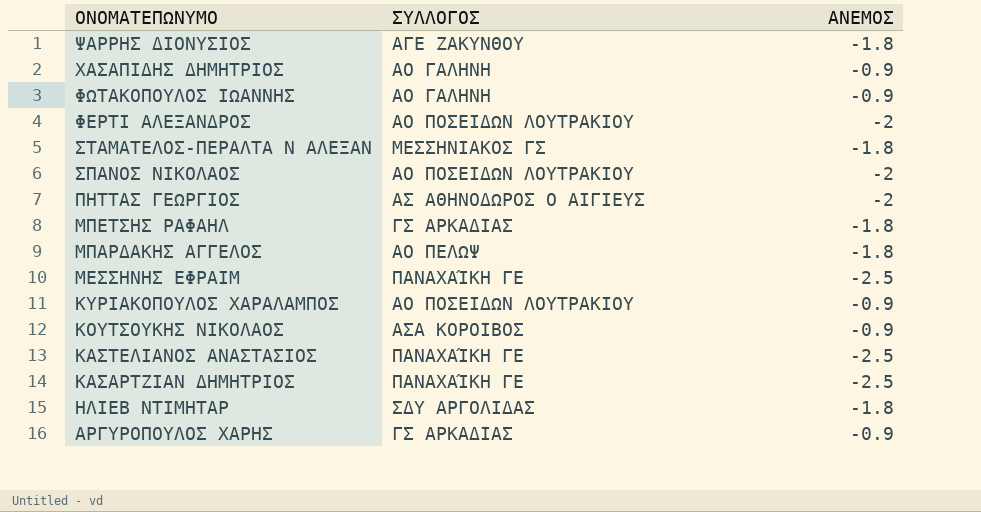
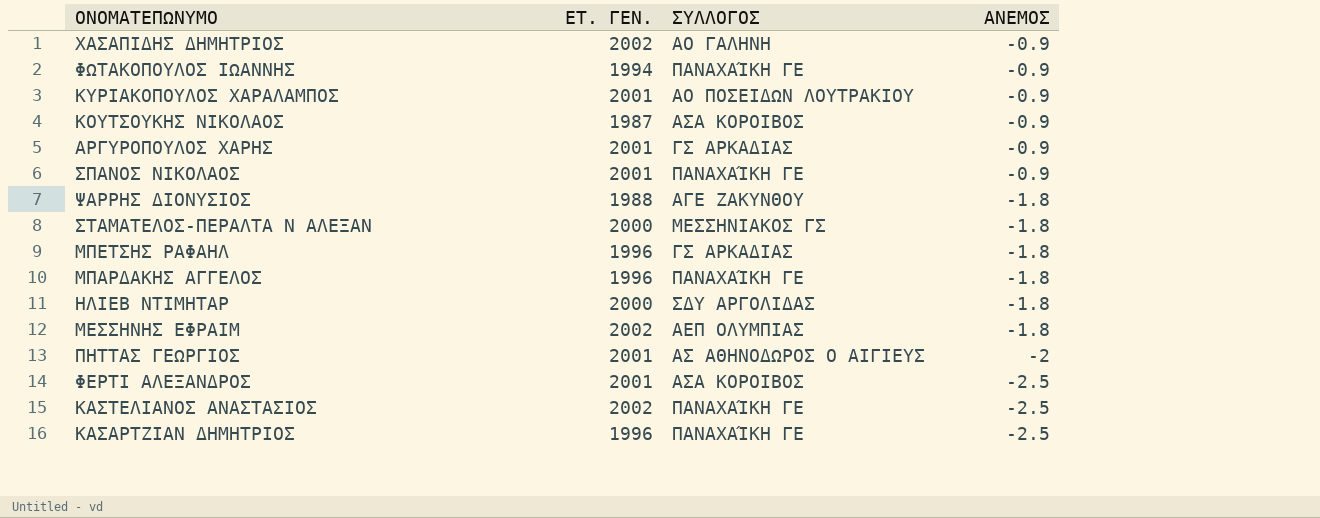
row order: ΟΝΟΜΑΤΕΠΩΝΥΜΟ descending -> ΑΝΕΜΟΣ descending
column ΕΤ. ΓΕΝ. | position: none -> 2
ΦΩΤΑΚΟΠΟΥΛΟΣ ΙΩΑΝΝΗΣ | ΣΥΛΛΟΓΟΣ: ΑΟ ΓΑΛΗΝΗ -> ΠΑΝΑΧΑΊΚΗ ΓΕ
ΣΠΑΝΟΣ ΝΙΚΟΛΑΟΣ | ΣΥΛΛΟΓΟΣ: ΑΟ ΠΟΣΕΙΔΩΝ ΛΟΥΤΡΑΚΙΟΥ -> ΠΑΝΑΧΑΊΚΗ ΓΕ
ΣΠΑΝΟΣ ΝΙΚΟΛΑΟΣ | ΑΝΕΜΟΣ: -2 -> -0.9
ΜΠΑΡΔΑΚΗΣ ΑΓΓΕΛΟΣ | ΣΥΛΛΟΓΟΣ: ΑΟ ΠΕΛΩΨ -> ΠΑΝΑΧΑΊΚΗ ΓΕ
ΜΕΣΣΗΝΗΣ ΕΦΡΑΙΜ | ΣΥΛΛΟΓΟΣ: ΠΑΝΑΧΑΊΚΗ ΓΕ -> ΑΕΠ ΟΛΥΜΠΙΑΣ
ΜΕΣΣΗΝΗΣ ΕΦΡΑΙΜ | ΑΝΕΜΟΣ: -2.5 -> -1.8
ΦΕΡΤΙ ΑΛΕΞΑΝΔΡΟΣ | ΣΥΛΛΟΓΟΣ: ΑΟ ΠΟΣΕΙΔΩΝ ΛΟΥΤΡΑΚΙΟΥ -> ΑΣΑ ΚΟΡΟΙΒΟΣ
ΦΕΡΤΙ ΑΛΕΞΑΝΔΡΟΣ | ΑΝΕΜΟΣ: -2 -> -2.5

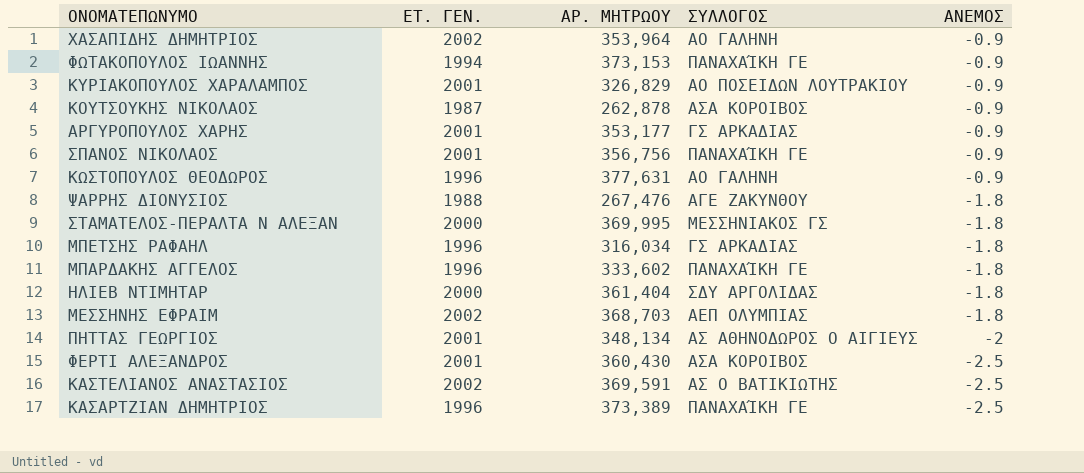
column ΑΡ. ΜΗΤΡΩΟΥ | position: none -> 3
row ΚΩΣΤΟΠΟΥΛΟΣ ΘΕΟΔΩΡΟΣ: none -> 1996 | 377,631 | ΑΟ ΓΑΛΗΝΗ | -0.9
ΚΑΣΤΕΛΙΑΝΟΣ ΑΝΑΣΤΑΣΙΟΣ | ΣΥΛΛΟΓΟΣ: ΠΑΝΑΧΑΊΚΗ ΓΕ -> ΑΣ Ο ΒΑΤΙΚΙΩΤΗΣ

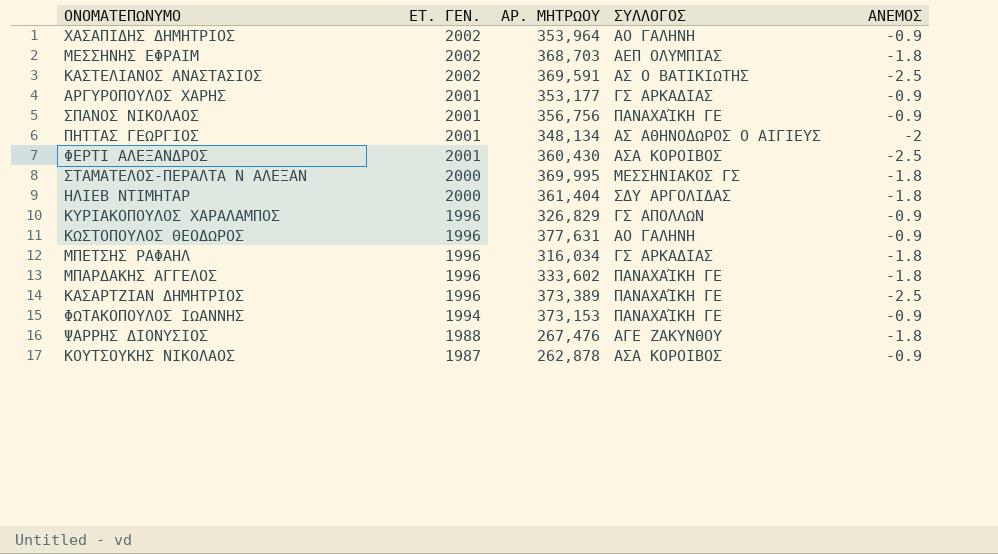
row order: ΑΝΕΜΟΣ descending -> ΕΤ. ΓΕΝ. descending
ΚΥΡΙΑΚΟΠΟΥΛΟΣ ΧΑΡΑΛΑΜΠΟΣ | ΕΤ. ΓΕΝ.: 2001 -> 1996
ΚΥΡΙΑΚΟΠΟΥΛΟΣ ΧΑΡΑΛΑΜΠΟΣ | ΣΥΛΛΟΓΟΣ: ΑΟ ΠΟΣΕΙΔΩΝ ΛΟΥΤΡΑΚΙΟΥ -> ΓΣ ΑΠΟΛΛΩΝ

